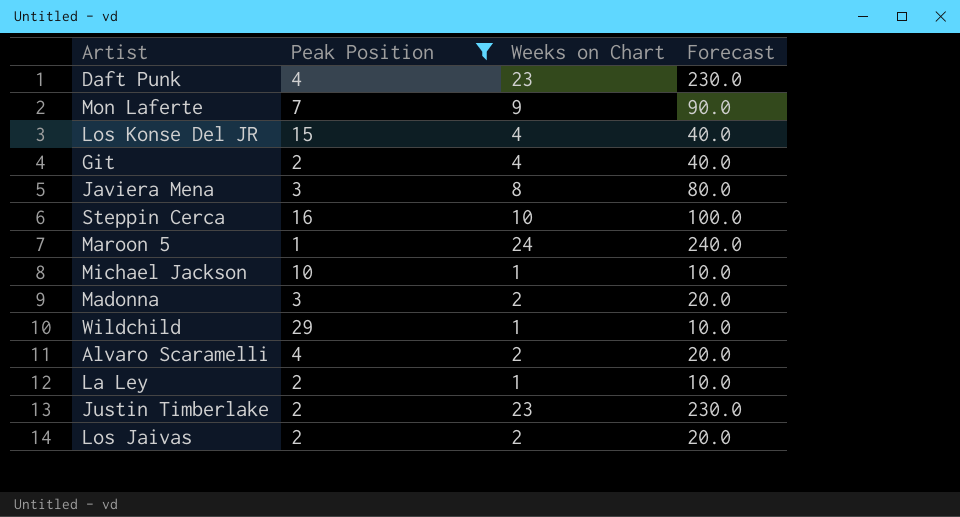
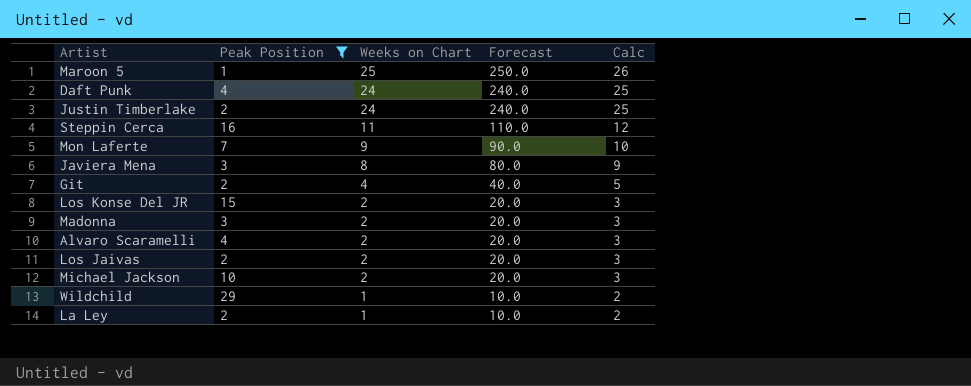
row order: none -> Weeks on Chart descending
column Calc | formula: none -> [Weeks on Chart] + 1
Maroon 5 | Weeks on Chart: 24 -> 25
Maroon 5 | Forecast: 240.0 -> 250.0
Daft Punk | Weeks on Chart: 23 -> 24
Daft Punk | Forecast: 230.0 -> 240.0
Justin Timberlake | Weeks on Chart: 23 -> 24
Justin Timberlake | Forecast: 230.0 -> 240.0
Steppin Cerca | Weeks on Chart: 10 -> 11
Steppin Cerca | Forecast: 100.0 -> 110.0
Los Konse Del JR | Weeks on Chart: 4 -> 2
Los Konse Del JR | Forecast: 40.0 -> 20.0
Michael Jackson | Weeks on Chart: 1 -> 2
Michael Jackson | Forecast: 10.0 -> 20.0

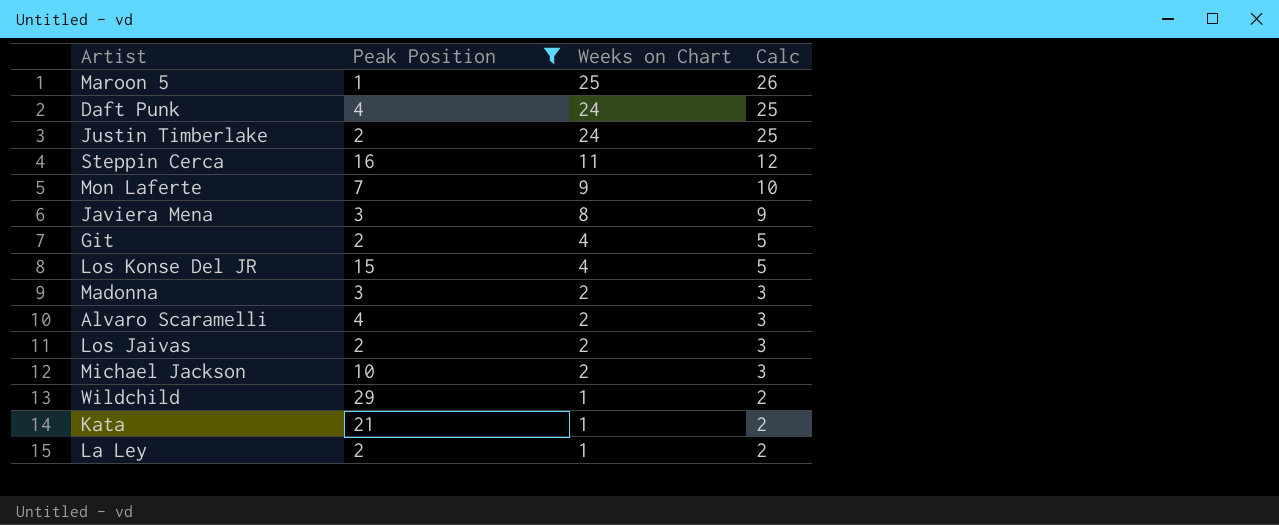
column Forecast | formula: [Weeks on Chart] * 10 -> none
Los Konse Del JR | Weeks on Chart: 2 -> 4
Los Konse Del JR | Calc: 3 -> 5
row Kata: none -> 21 | 1 | 2

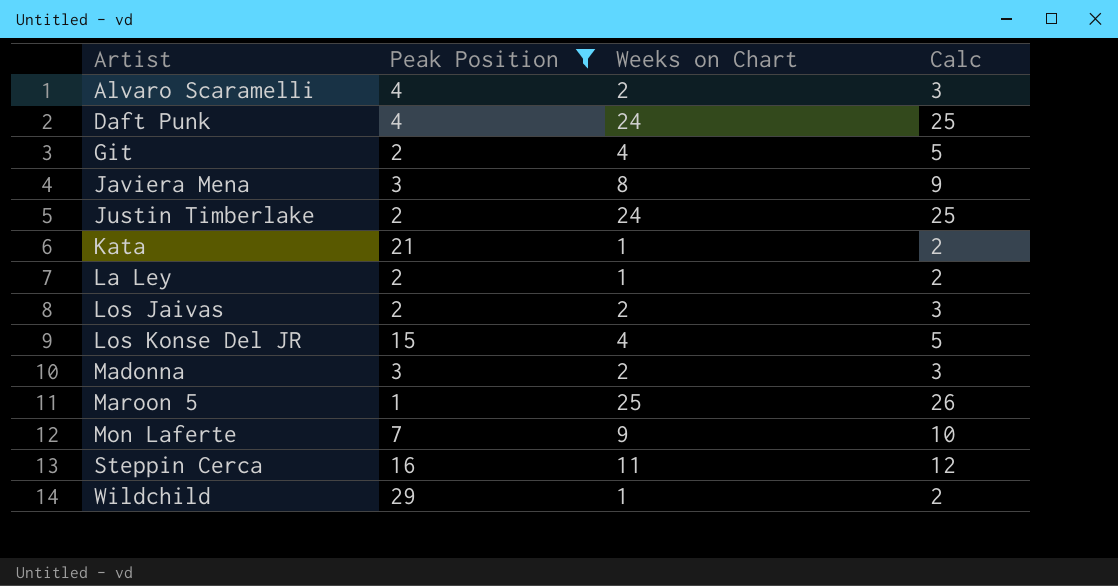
row order: Weeks on Chart descending -> Artist ascending
row Michael Jackson: 10 | 2 | 3 -> none

